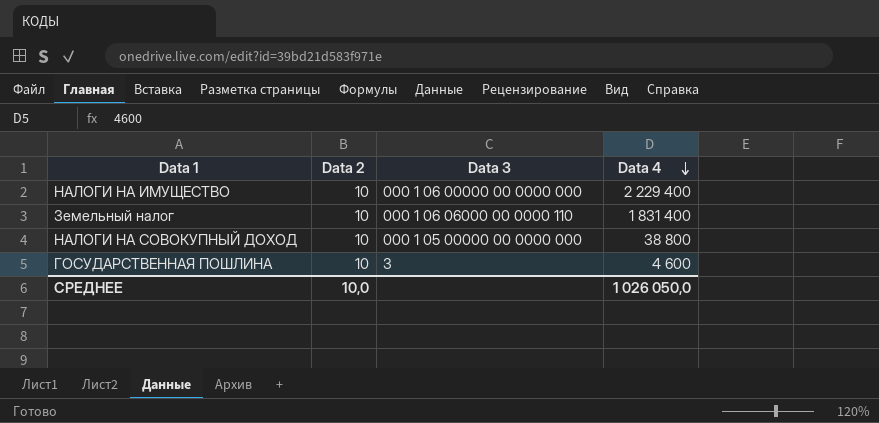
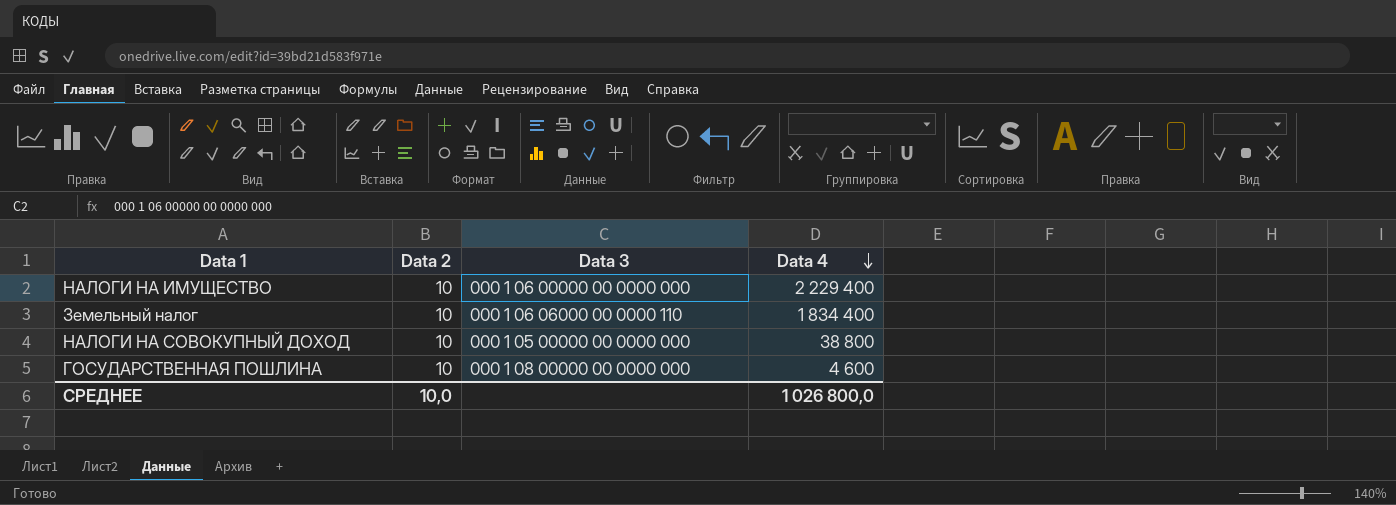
Земельный налог | Data 4: 1 831 400 -> 1 834 400
ГОСУДАРСТВЕННАЯ ПОШЛИНА | Data 3: 3 -> 000 1 08 00000 00 0000 000
СРЕДНЕЕ | Data 4: 1 026 050,0 -> 1 026 800,0

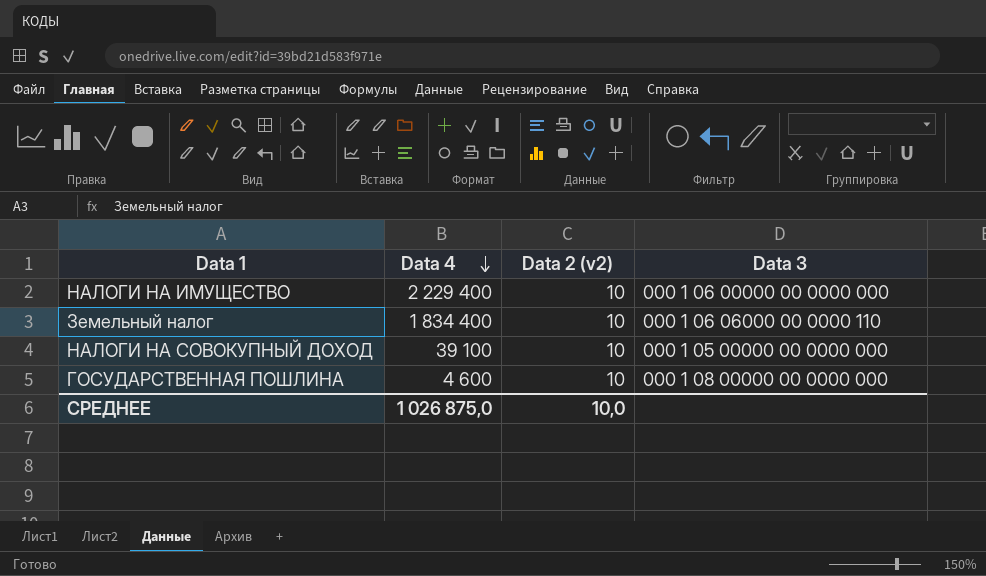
column Data 4 | position: 4 -> 2
column name: Data 2 -> Data 2 (v2)
НАЛОГИ НА СОВОКУПНЫЙ ДОХОД | Data 4: 38 800 -> 39 100
СРЕДНЕЕ | Data 4: 1 026 800,0 -> 1 026 875,0

